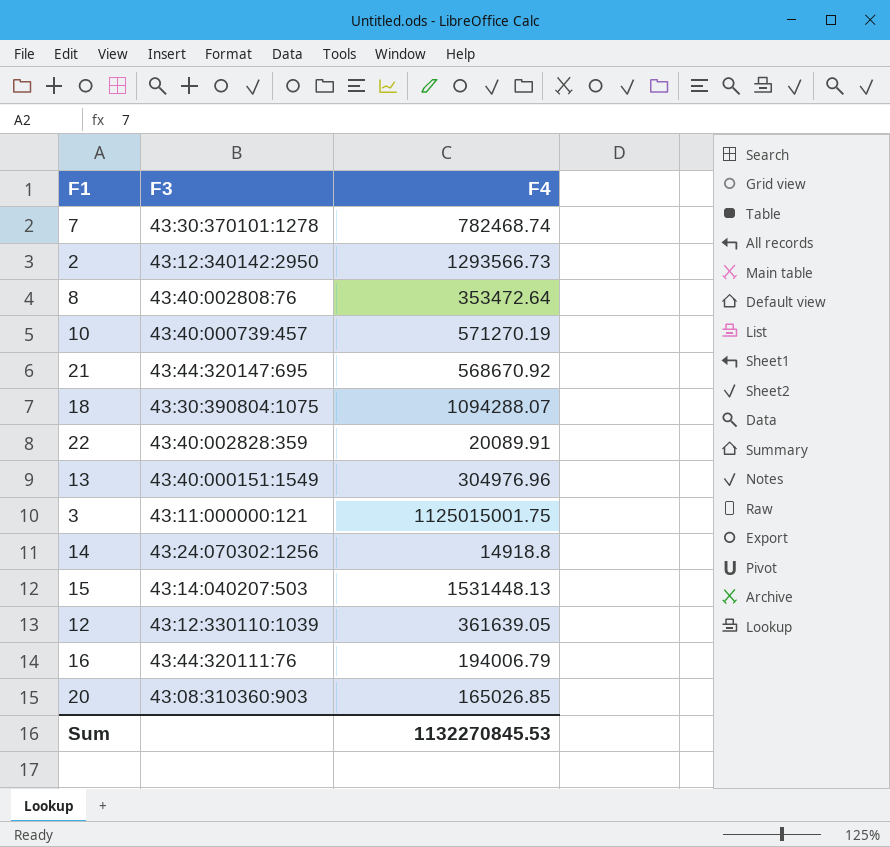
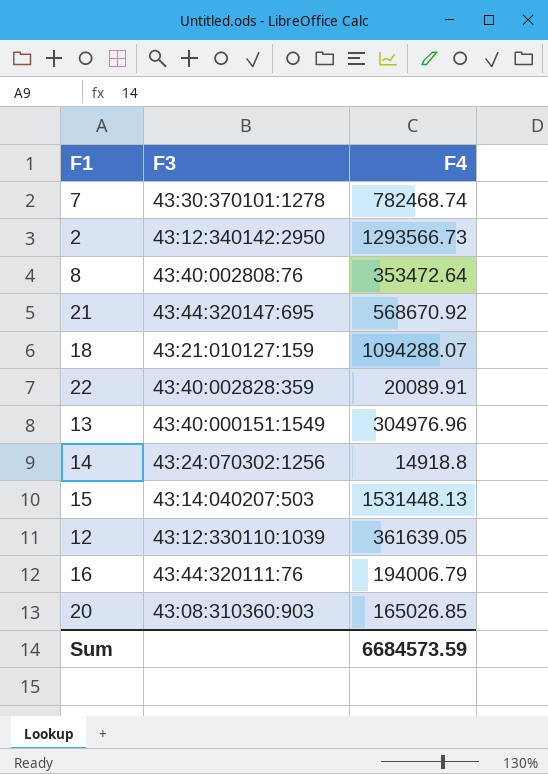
row 10: 43:40:000739:457 | 571270.19 -> none
row 3: 43:11:000000:121 | 1125015001.75 -> none
18 | F3: 43:30:390804:1075 -> 43:21:010127:159
Sum | F4: 1132270845.53 -> 6684573.59

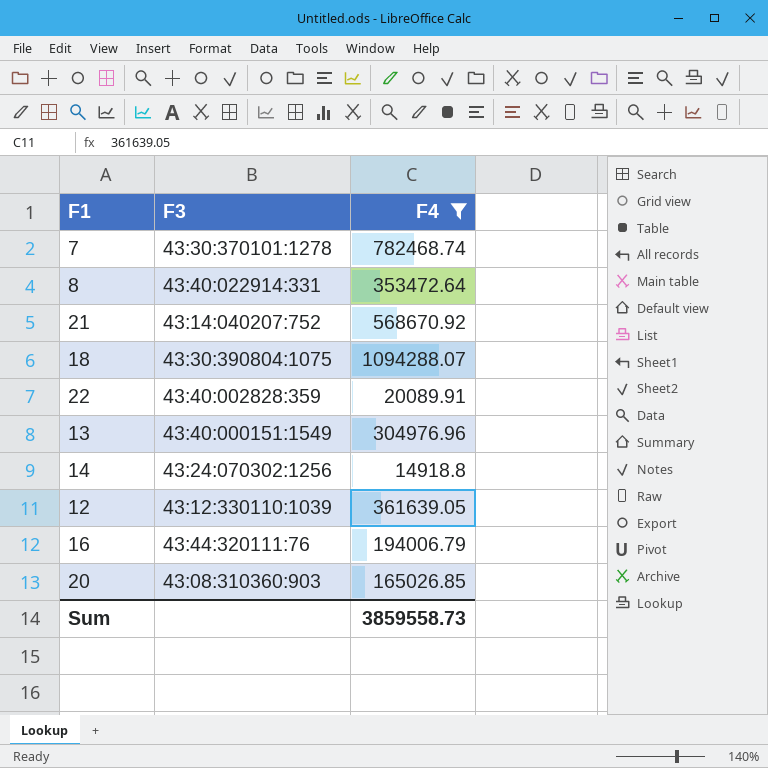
filter: none -> F4 <= 1094288.07
8 | F3: 43:40:002808:76 -> 43:40:022914:331
21 | F3: 43:44:320147:695 -> 43:14:040207:752
18 | F3: 43:21:010127:159 -> 43:30:390804:1075
Sum | F4: 6684573.59 -> 3859558.73

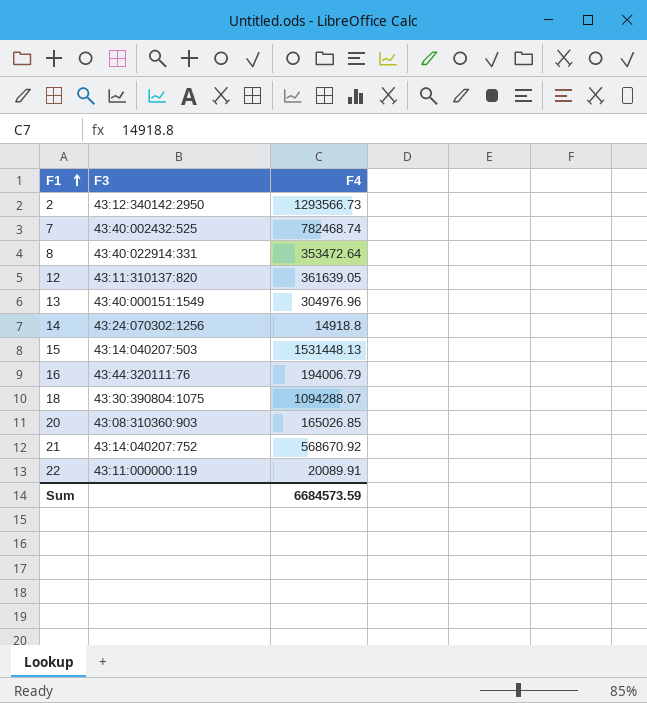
filter: F4 <= 1094288.07 -> none
row order: none -> F1 ascending
7 | F3: 43:30:370101:1278 -> 43:40:002432:525
12 | F3: 43:12:330110:1039 -> 43:11:310137:820
22 | F3: 43:40:002828:359 -> 43:11:000000:119
Sum | F4: 3859558.73 -> 6684573.59

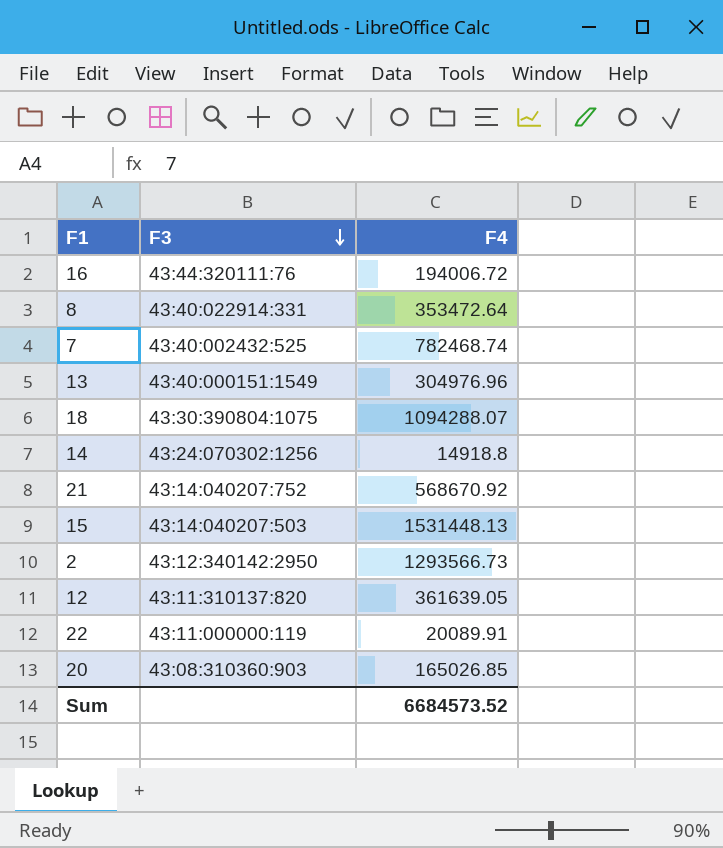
row order: F1 ascending -> F3 descending
16 | F4: 194006.79 -> 194006.72
Sum | F4: 6684573.59 -> 6684573.52

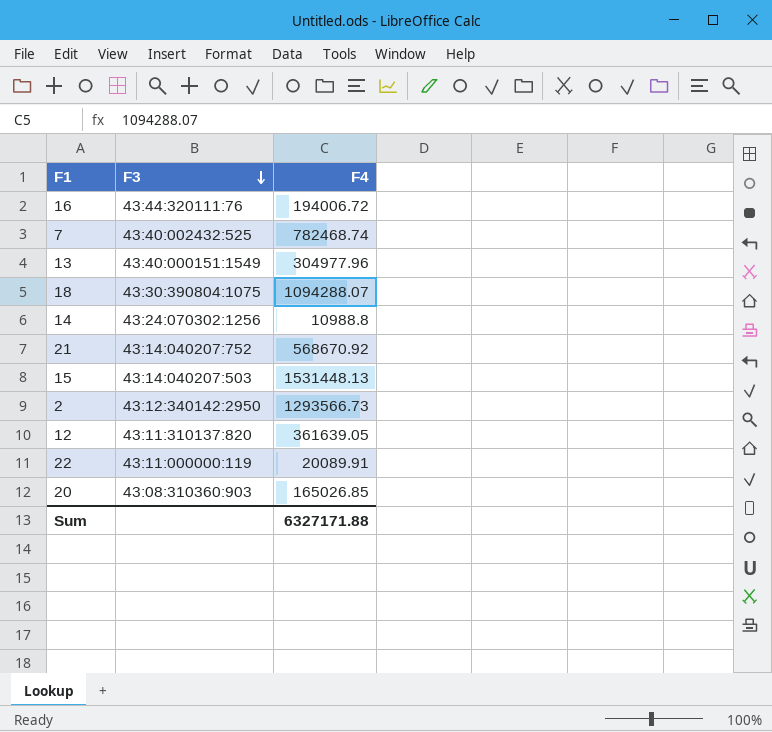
row 8: 43:40:022914:331 | 353472.64 -> none
13 | F4: 304976.96 -> 304977.96
14 | F4: 14918.8 -> 10988.8
Sum | F4: 6684573.52 -> 6327171.88

